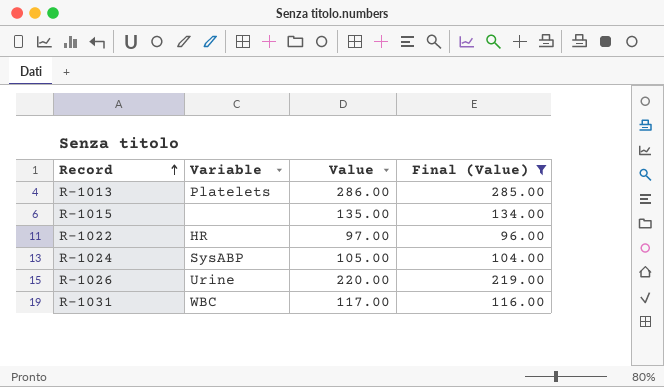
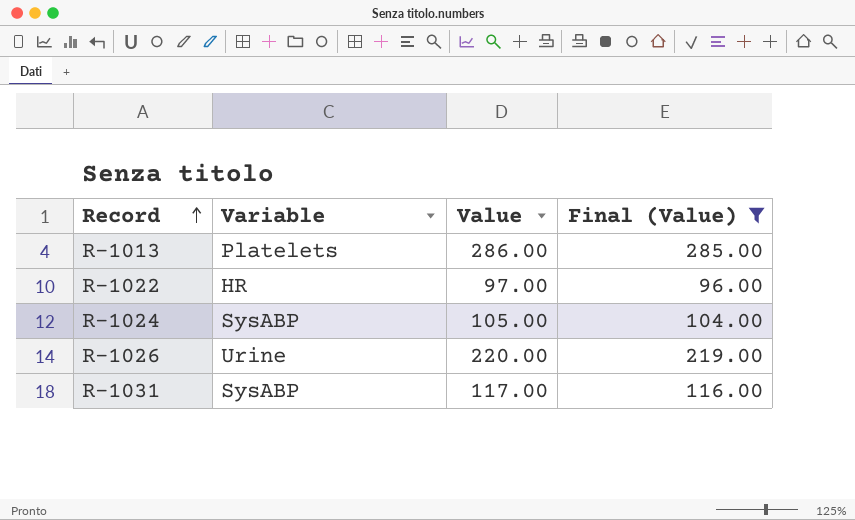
row R-1015: none | 135.00 | 134.00 -> none
R-1031 | Variable: WBC -> SysABP

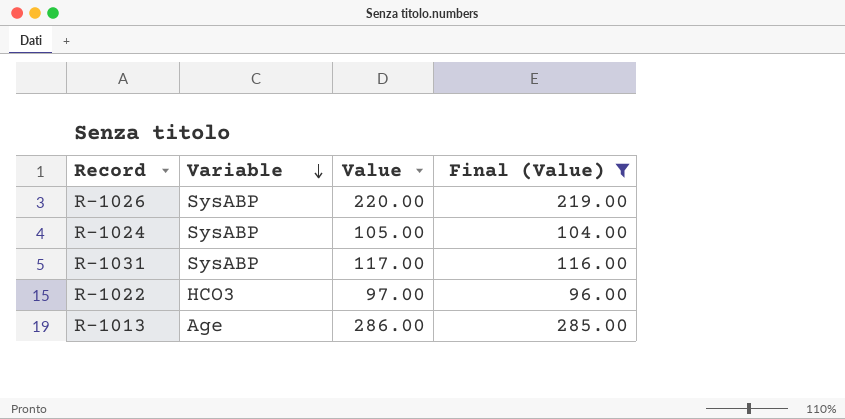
row order: Record ascending -> Variable descending
R-1026 | Variable: Urine -> SysABP
R-1022 | Variable: HR -> HCO3
R-1013 | Variable: Platelets -> Age

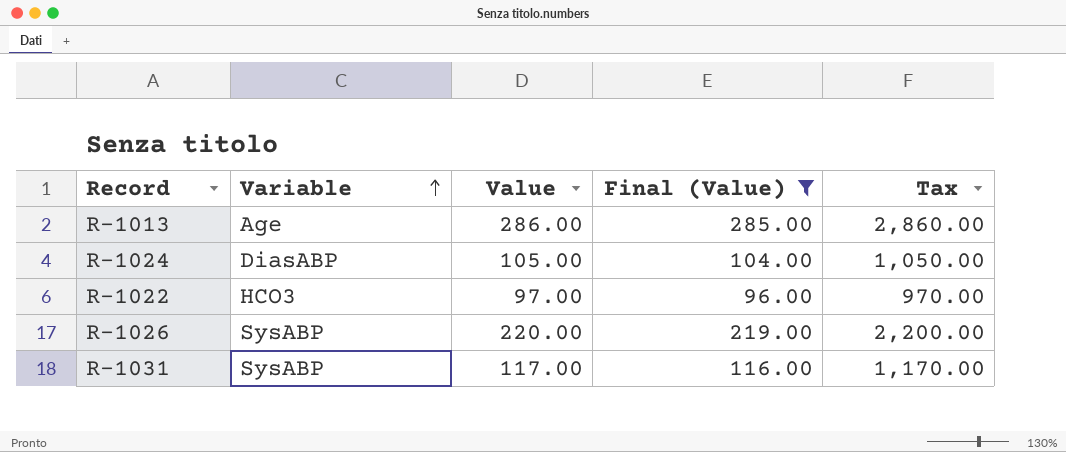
row order: Variable descending -> Variable ascending
column Tax | formula: none -> [Value] * 10
R-1024 | Variable: SysABP -> DiasABP

